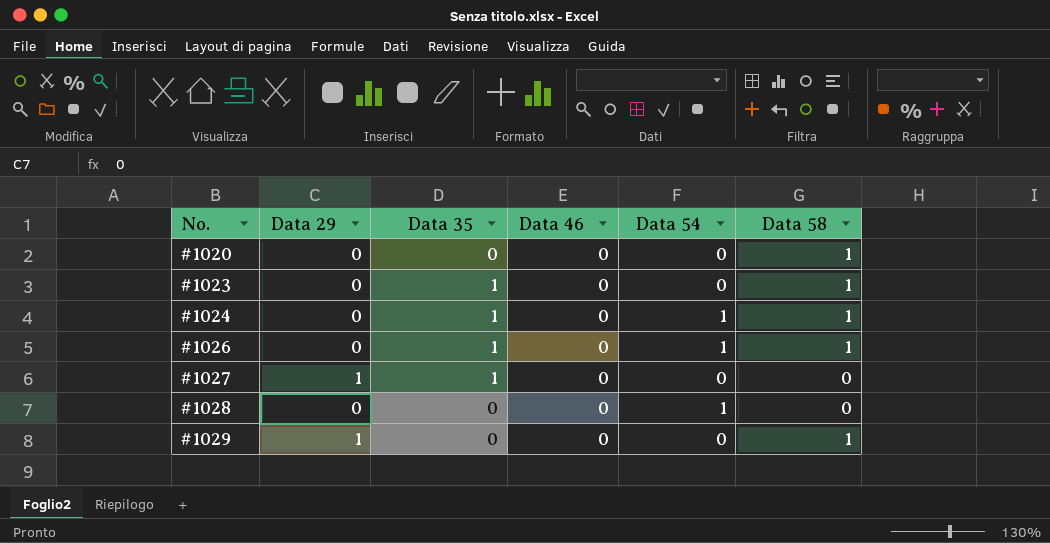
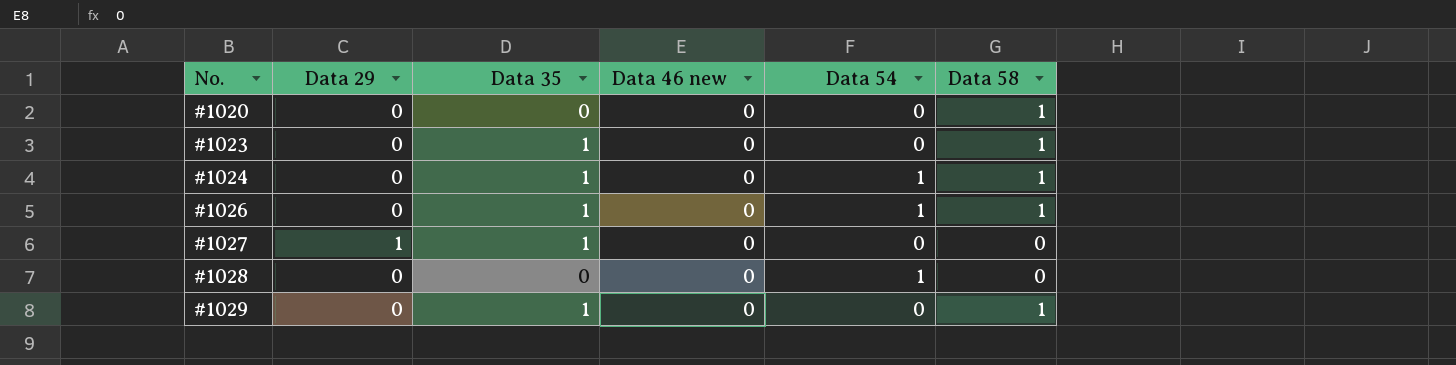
column name: Data 46 -> Data 46 new
#1029 | Data 29: 1 -> 0
#1029 | Data 35: 0 -> 1

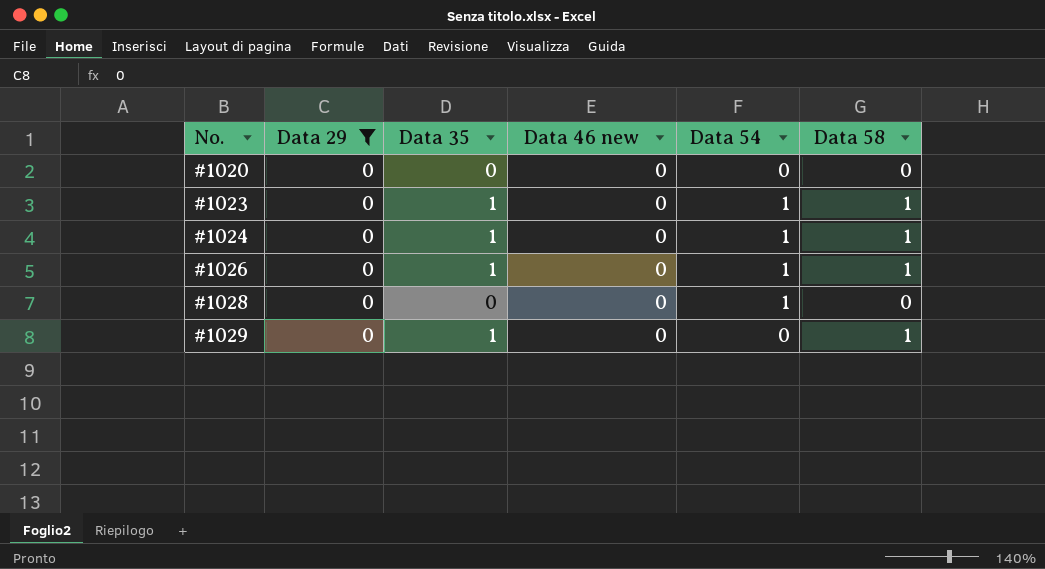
filter: none -> Data 29 = 0
#1020 | Data 58: 1 -> 0
#1023 | Data 54: 0 -> 1

